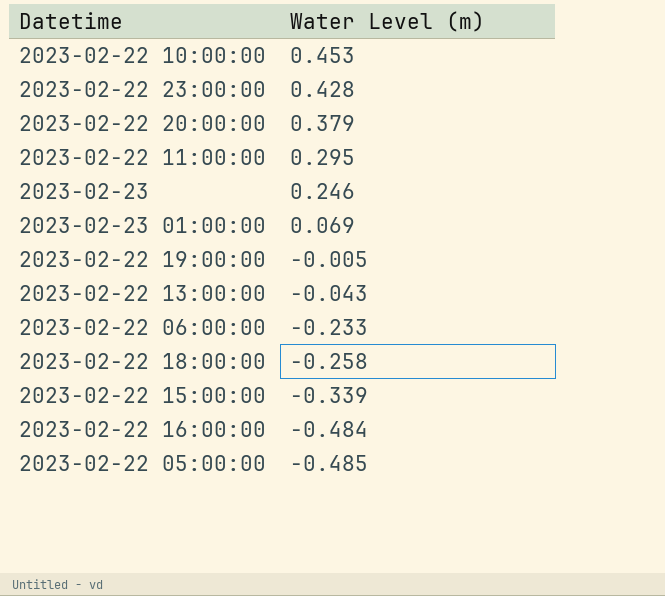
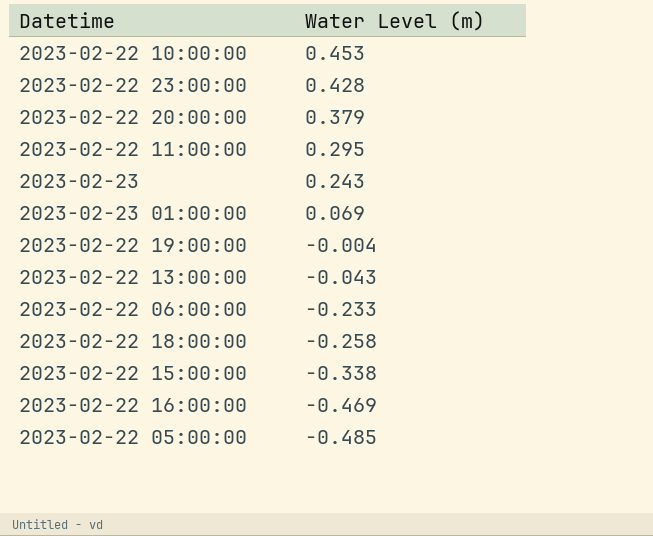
2023-02-23 | Water Level (m): 0.246 -> 0.243
2023-02-22 19:00:00 | Water Level (m): -0.005 -> -0.004
2023-02-22 15:00:00 | Water Level (m): -0.339 -> -0.338
2023-02-22 16:00:00 | Water Level (m): -0.484 -> -0.469

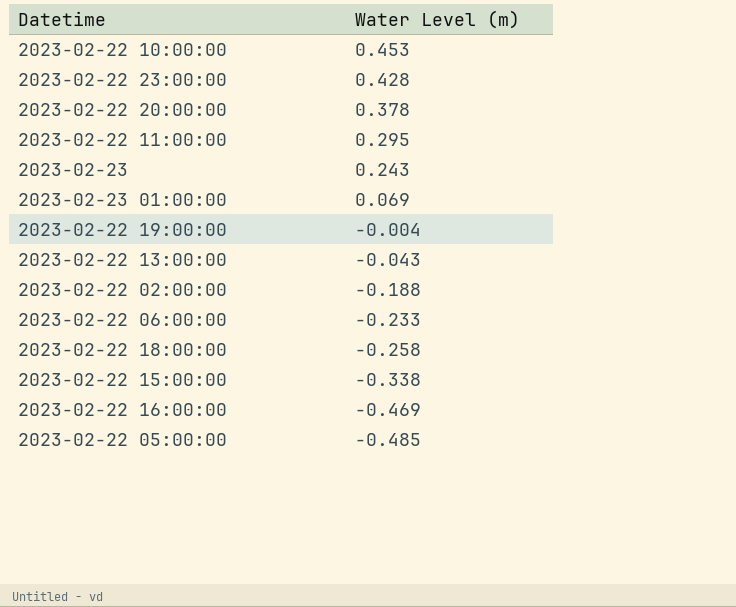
2023-02-22 20:00:00 | Water Level (m): 0.379 -> 0.378
row 2023-02-22 02:00:00: none -> -0.188

